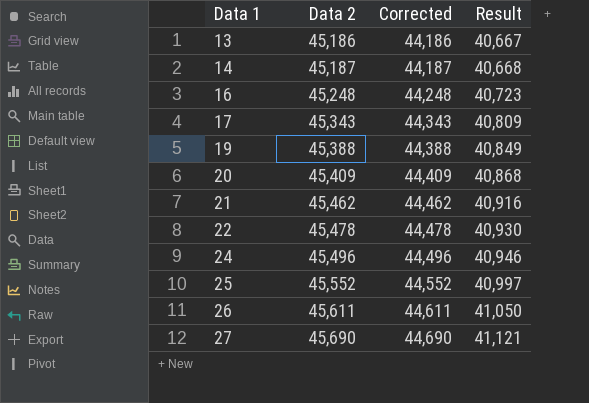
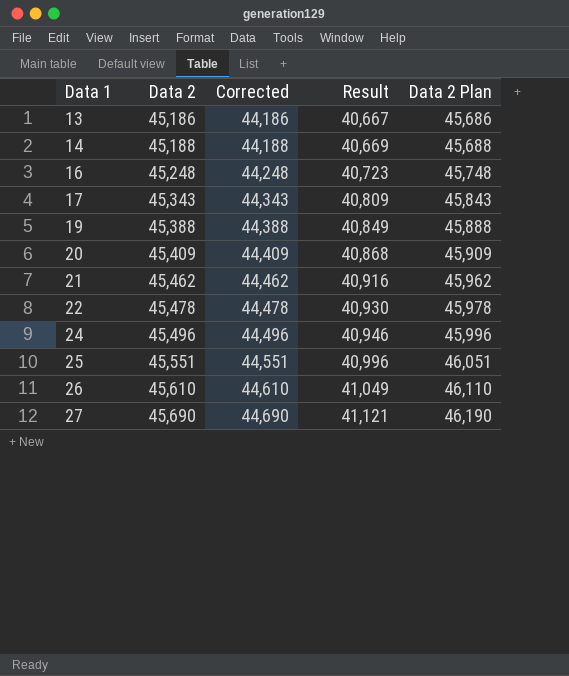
column Data 2 Plan | formula: none -> [Data 2] + 500
14 | Data 2: 45,187 -> 45,188
14 | Corrected: 44,187 -> 44,188
14 | Result: 40,668 -> 40,669
25 | Data 2: 45,552 -> 45,551
25 | Corrected: 44,552 -> 44,551
25 | Result: 40,997 -> 40,996
26 | Data 2: 45,611 -> 45,610
26 | Corrected: 44,611 -> 44,610
26 | Result: 41,050 -> 41,049

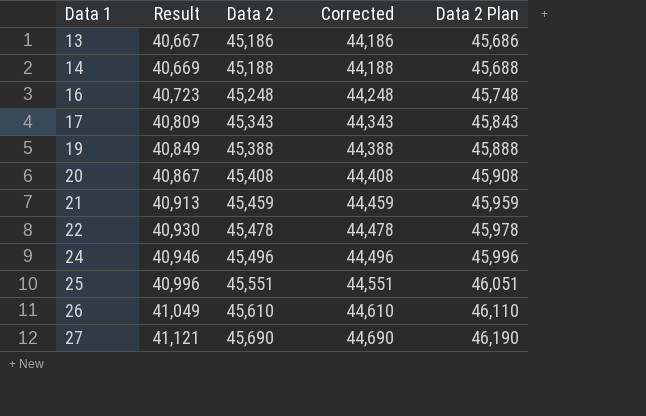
column Result | position: 4 -> 2
20 | Result: 40,868 -> 40,867
20 | Data 2: 45,409 -> 45,408
20 | Corrected: 44,409 -> 44,408
20 | Data 2 Plan: 45,909 -> 45,908
21 | Result: 40,916 -> 40,913
21 | Data 2: 45,462 -> 45,459
21 | Corrected: 44,462 -> 44,459
21 | Data 2 Plan: 45,962 -> 45,959

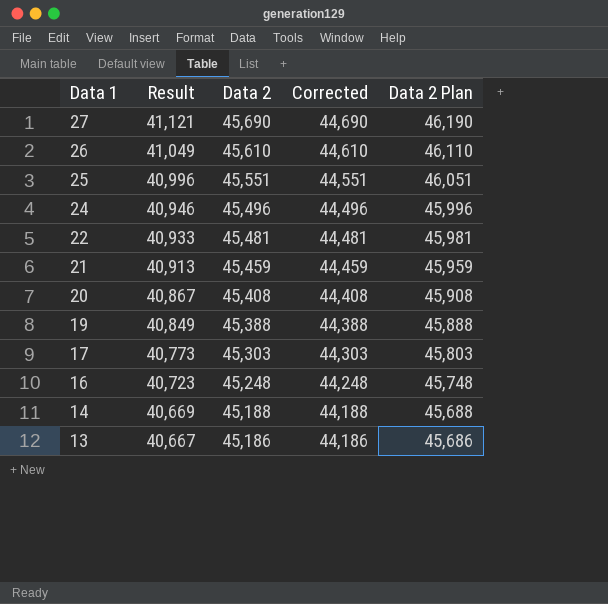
row order: Data 1 ascending -> Data 1 descending
22 | Result: 40,930 -> 40,933
22 | Data 2: 45,478 -> 45,481
22 | Corrected: 44,478 -> 44,481
22 | Data 2 Plan: 45,978 -> 45,981
17 | Result: 40,809 -> 40,773
17 | Data 2: 45,343 -> 45,303
17 | Corrected: 44,343 -> 44,303
17 | Data 2 Plan: 45,843 -> 45,803

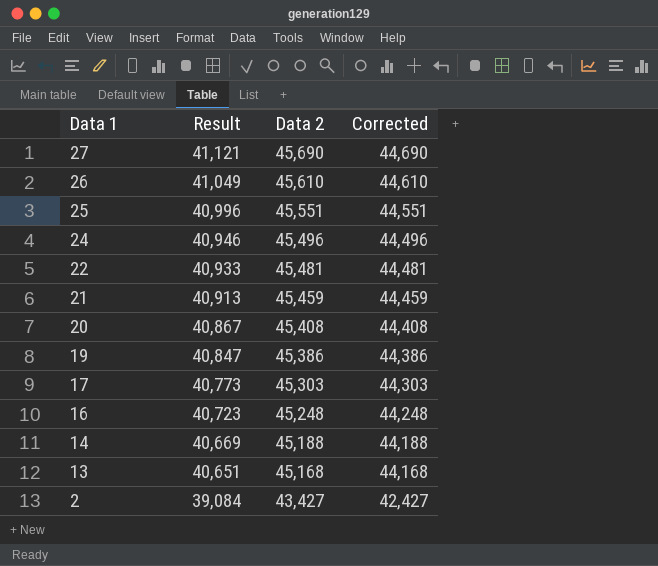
column Data 2 Plan | formula: [Data 2] + 500 -> none
19 | Result: 40,849 -> 40,847
19 | Data 2: 45,388 -> 45,386
19 | Corrected: 44,388 -> 44,386
13 | Result: 40,667 -> 40,651
13 | Data 2: 45,186 -> 45,168
13 | Corrected: 44,186 -> 44,168
row 2: none -> 39,084 | 43,427 | 42,427

